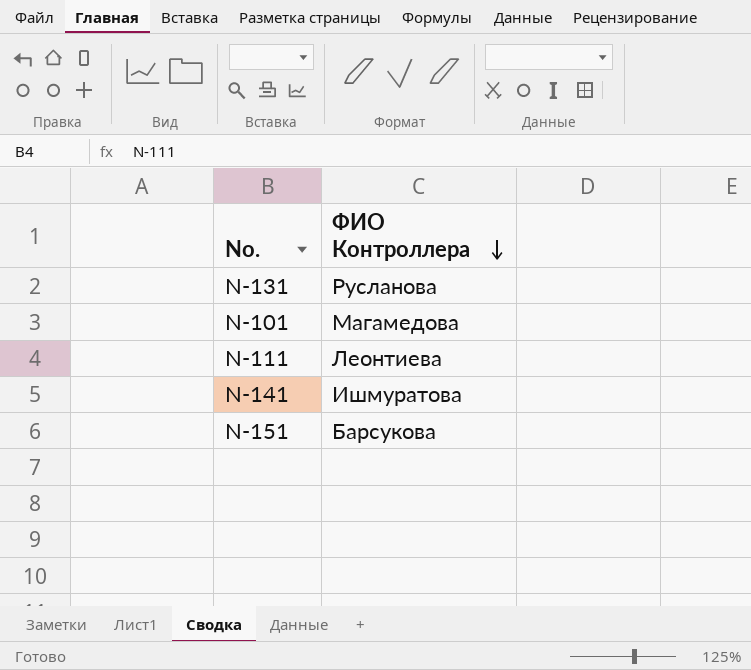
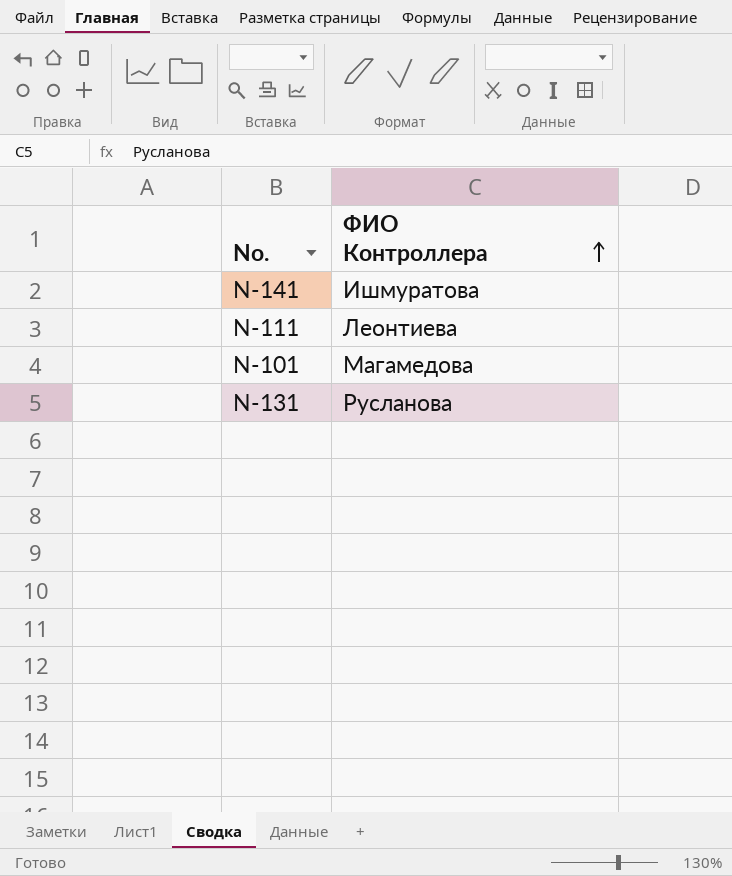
row order: ФИО Контроллера descending -> ФИО Контроллера ascending
row N-151: Барсукова -> none

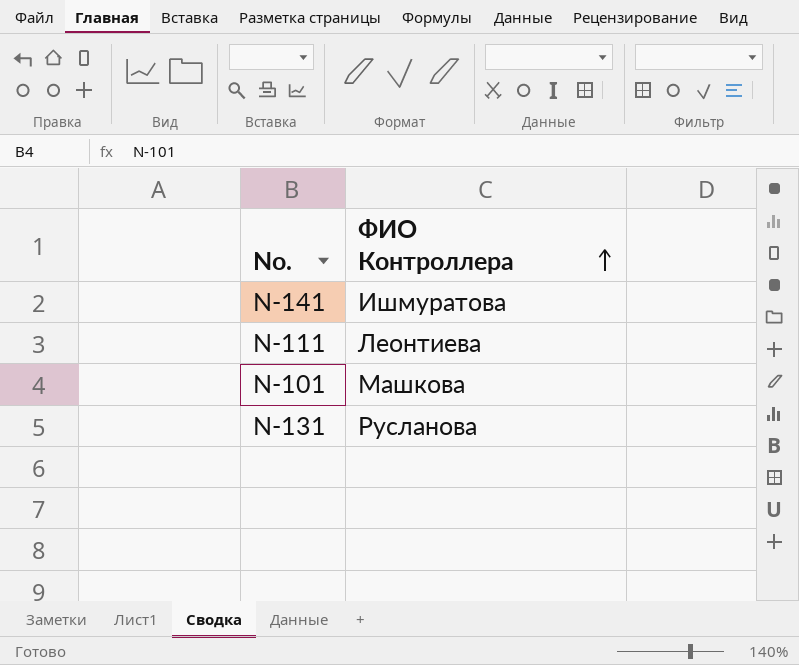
N-101 | ФИО Контроллера: Магамедова -> Машкова

